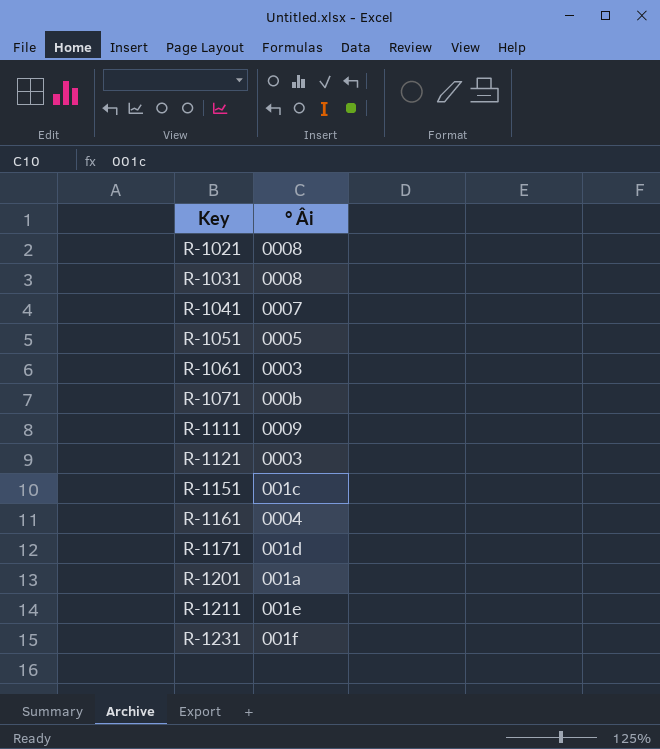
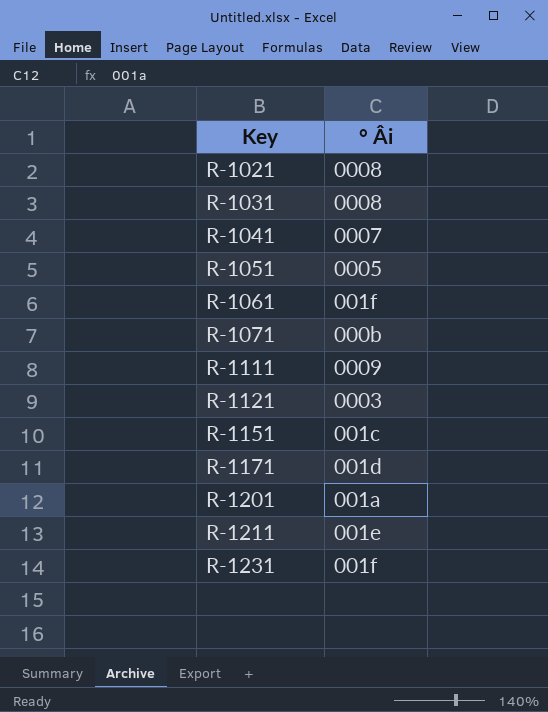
row R-1161: 0004 -> none
R-1061 | ° Âi: 0003 -> 001f

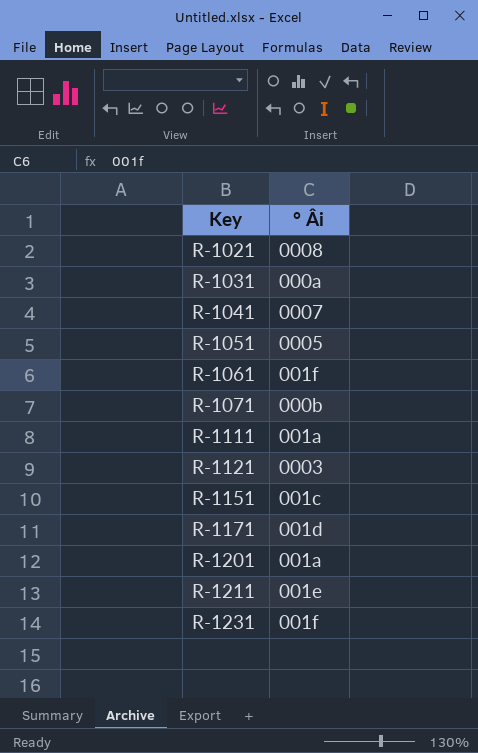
R-1031 | ° Âi: 0008 -> 000a
R-1111 | ° Âi: 0009 -> 001a

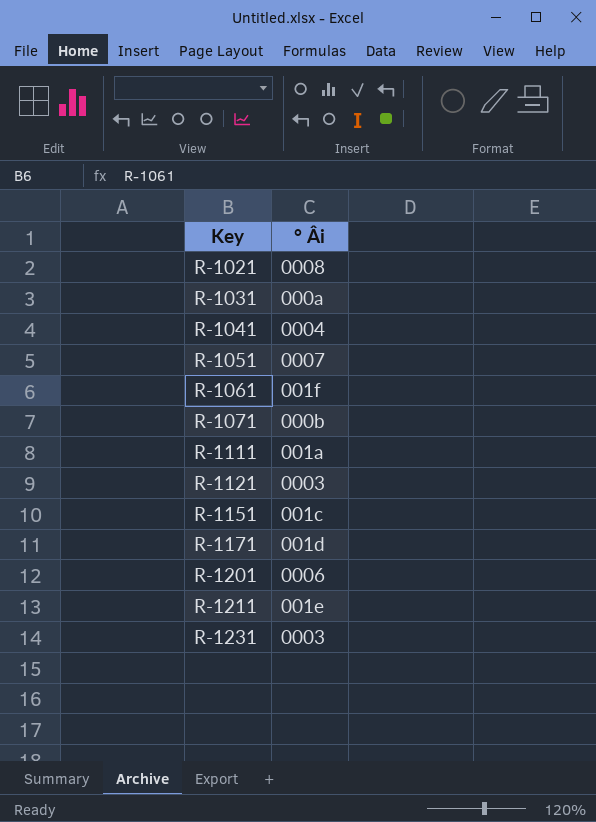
R-1041 | ° Âi: 0007 -> 0004
R-1051 | ° Âi: 0005 -> 0007
R-1201 | ° Âi: 001a -> 0006
R-1231 | ° Âi: 001f -> 0003

